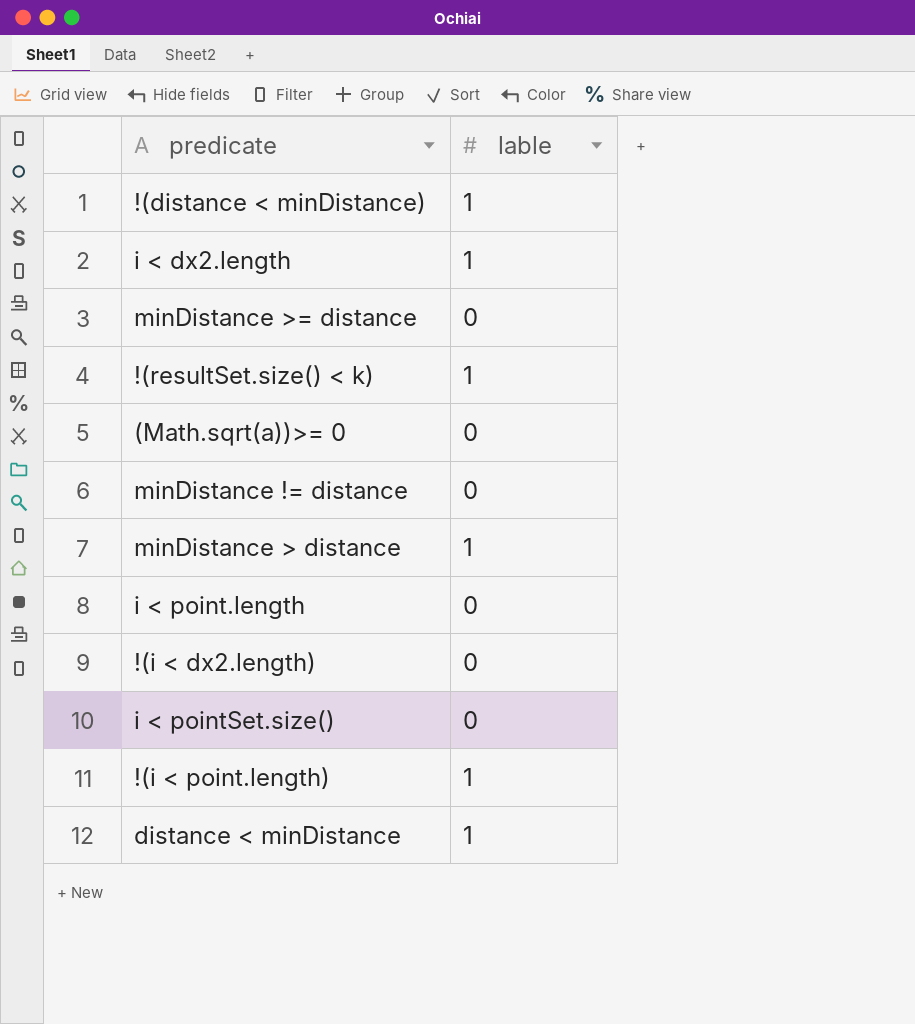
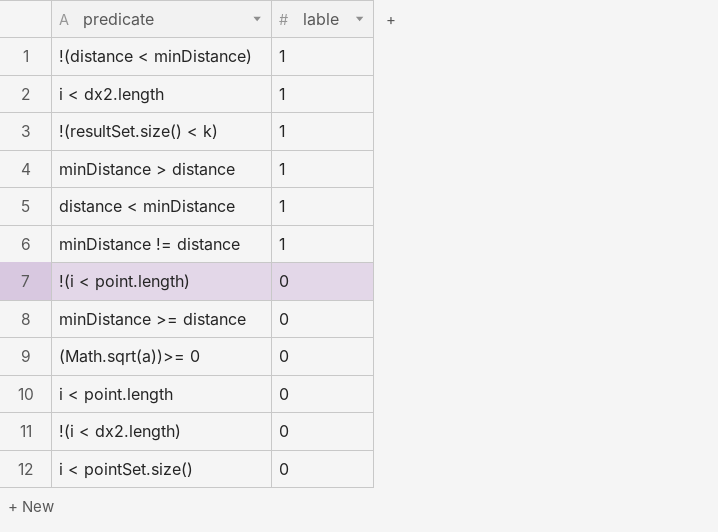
row order: none -> lable descending
minDistance != distance | lable: 0 -> 1
!(i < point.length) | lable: 1 -> 0

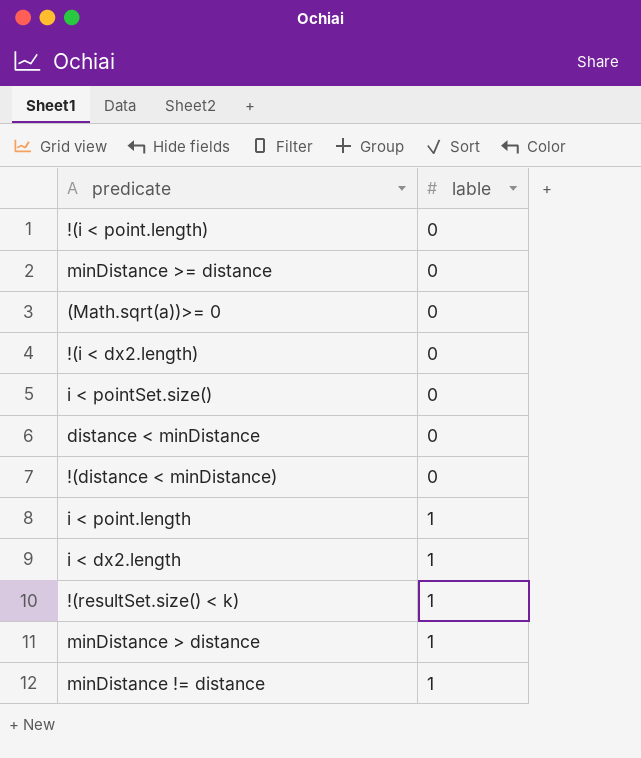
row order: lable descending -> lable ascending
distance < minDistance | lable: 1 -> 0
!(distance < minDistance) | lable: 1 -> 0
i < point.length | lable: 0 -> 1

